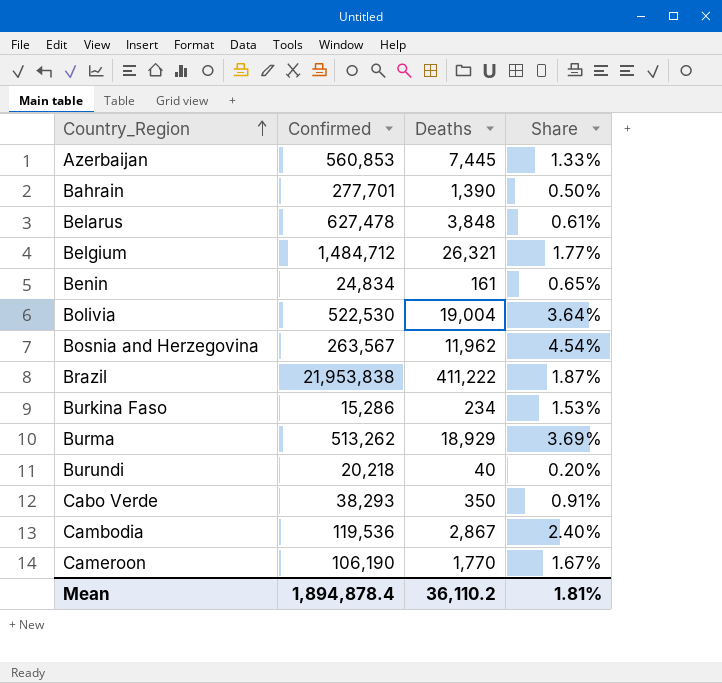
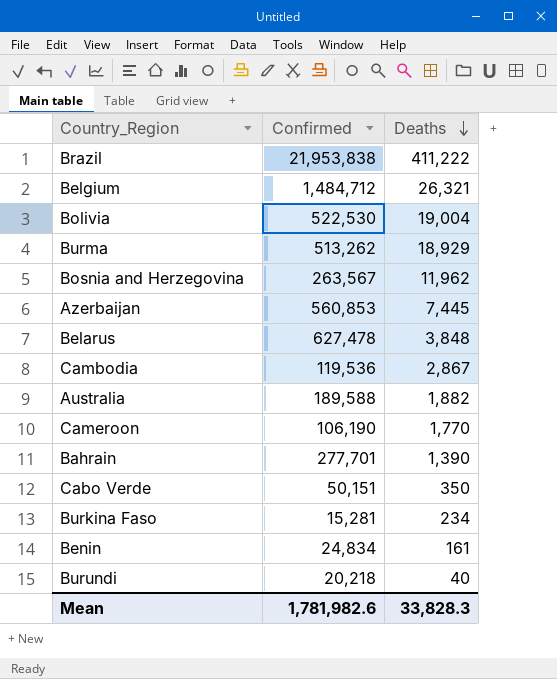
row order: Country_Region ascending -> Deaths descending
column Share | formula: [Deaths] / [Confirmed] -> none
row Australia: none -> 189,588 | 1,882
Cabo Verde | Confirmed: 38,293 -> 50,151
Burkina Faso | Confirmed: 15,286 -> 15,281
Mean | Confirmed: 1,894,878.4 -> 1,781,982.6
Mean | Deaths: 36,110.2 -> 33,828.3

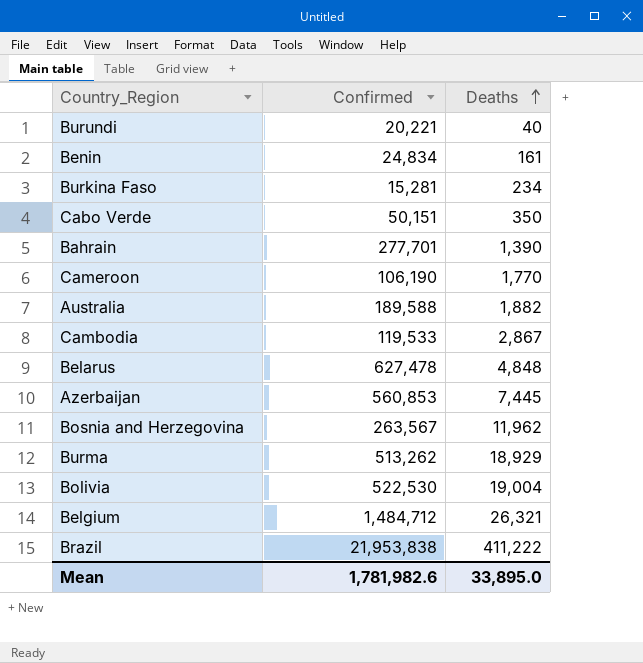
row order: Deaths descending -> Deaths ascending
Burundi | Confirmed: 20,218 -> 20,221
Cambodia | Confirmed: 119,536 -> 119,533
Belarus | Deaths: 3,848 -> 4,848
Mean | Deaths: 33,828.3 -> 33,895.0

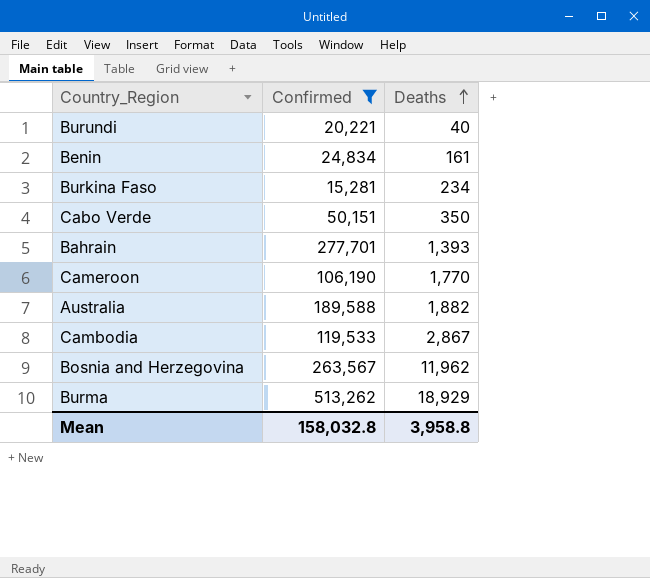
filter: none -> Confirmed <= 513,262
Bahrain | Deaths: 1,390 -> 1,393
Mean | Confirmed: 1,781,982.6 -> 158,032.8
Mean | Deaths: 33,895.0 -> 3,958.8

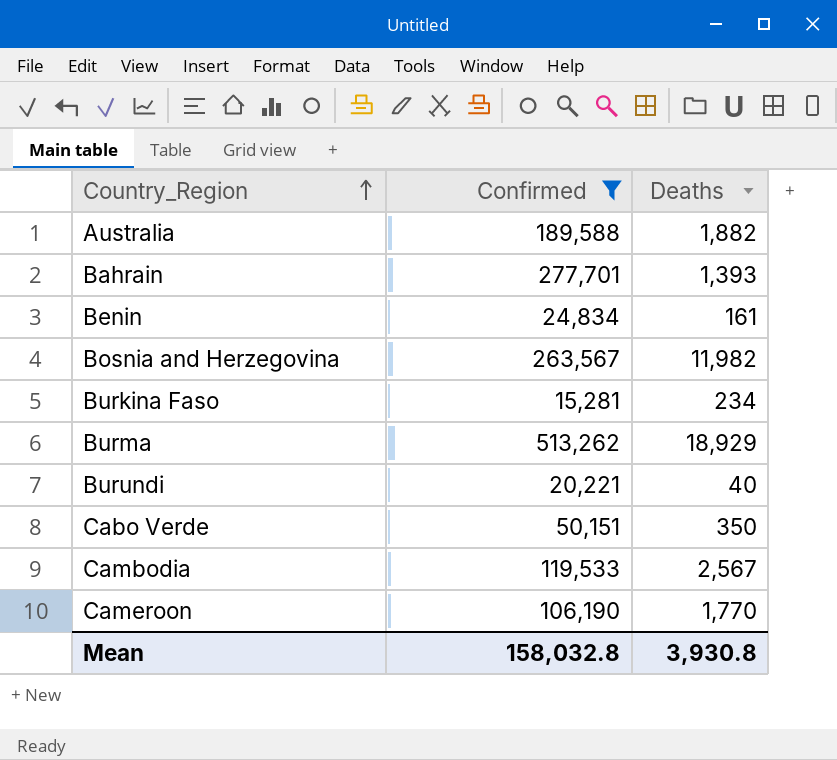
row order: Deaths ascending -> Country_Region ascending
Bosnia and Herzegovina | Deaths: 11,962 -> 11,982
Cambodia | Deaths: 2,867 -> 2,567
Mean | Deaths: 3,958.8 -> 3,930.8

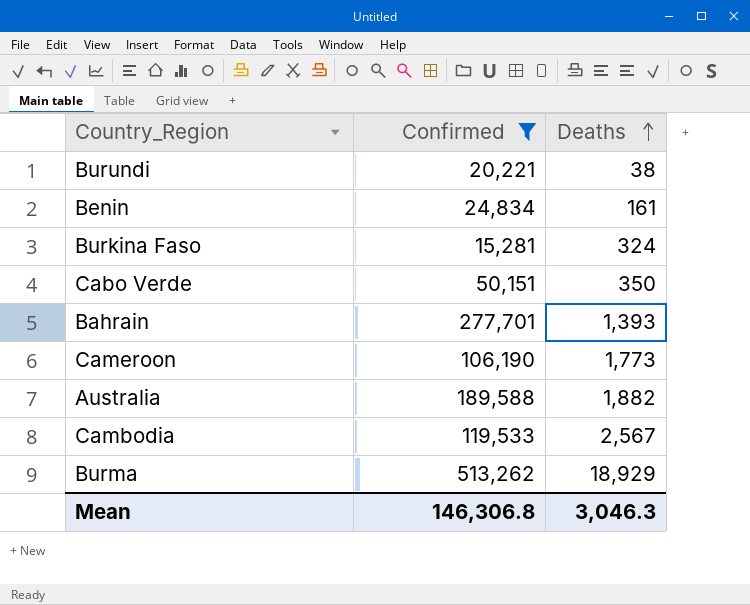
row order: Country_Region ascending -> Deaths ascending
row Bosnia and Herzegovina: 263,567 | 11,982 -> none
Burundi | Deaths: 40 -> 38
Burkina Faso | Deaths: 234 -> 324
Cameroon | Deaths: 1,770 -> 1,773
Mean | Confirmed: 158,032.8 -> 146,306.8
Mean | Deaths: 3,930.8 -> 3,046.3

